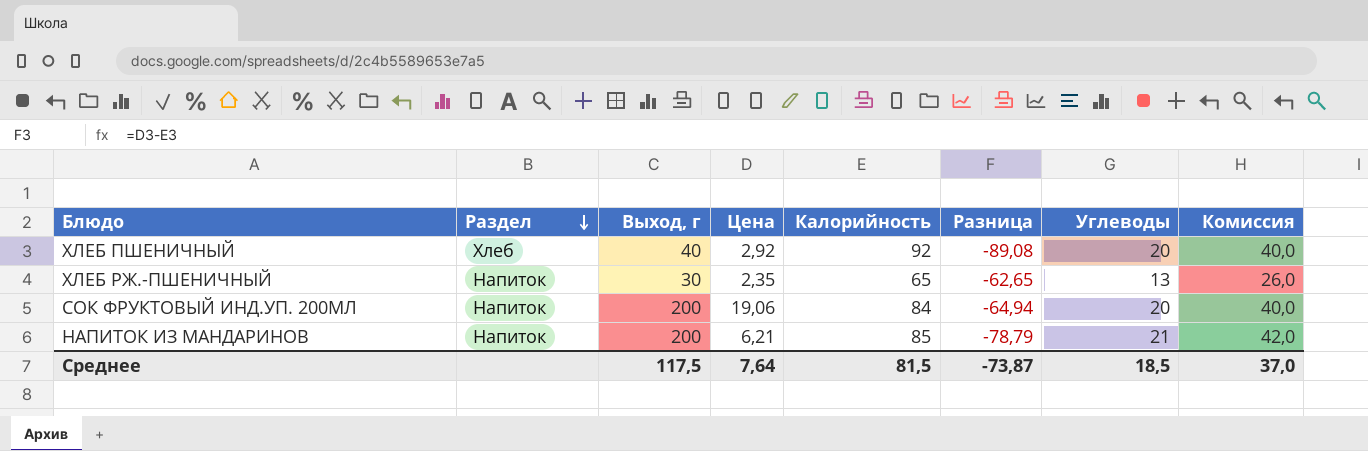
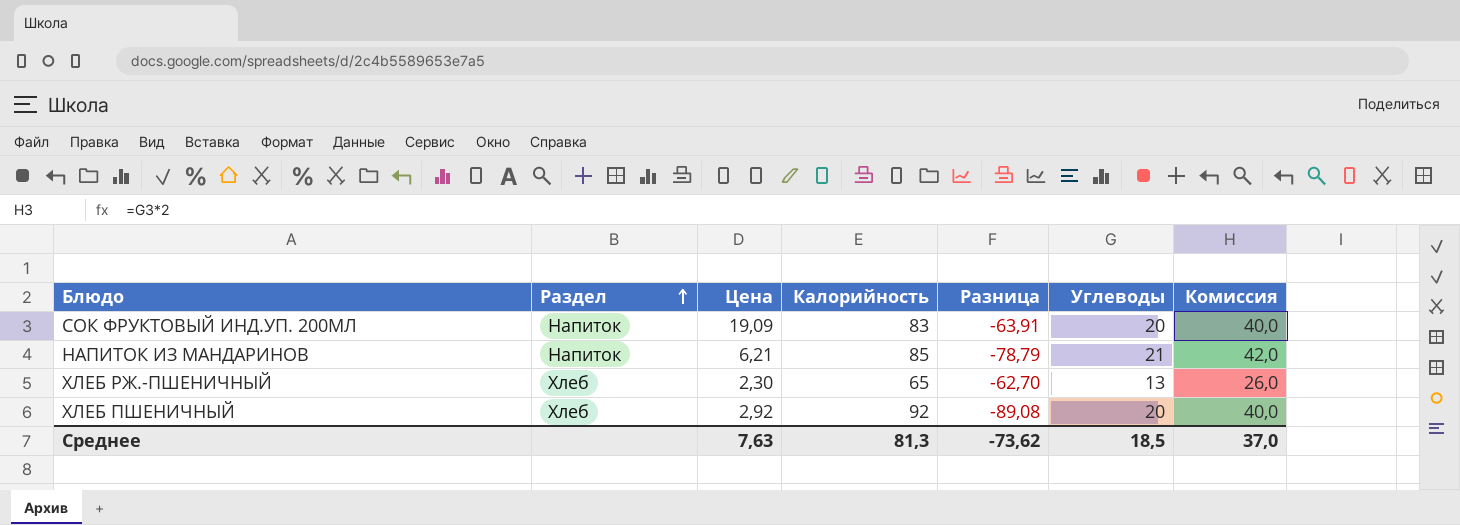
row order: Раздел descending -> Раздел ascending
column Выход, г | position: 3 -> none
СОК ФРУКТОВЫЙ ИНД.УП. 200МЛ | Цена: 19,06 -> 19,09
СОК ФРУКТОВЫЙ ИНД.УП. 200МЛ | Калорийность: 84 -> 83
СОК ФРУКТОВЫЙ ИНД.УП. 200МЛ | Разница: -64,94 -> -63,91
ХЛЕБ РЖ.-ПШЕНИЧНЫЙ | Раздел: Напиток -> Хлеб
ХЛЕБ РЖ.-ПШЕНИЧНЫЙ | Цена: 2,35 -> 2,30
ХЛЕБ РЖ.-ПШЕНИЧНЫЙ | Разница: -62,65 -> -62,70
Среднее | Цена: 7,64 -> 7,63
Среднее | Калорийность: 81,5 -> 81,3
Среднее | Разница: -73,87 -> -73,62

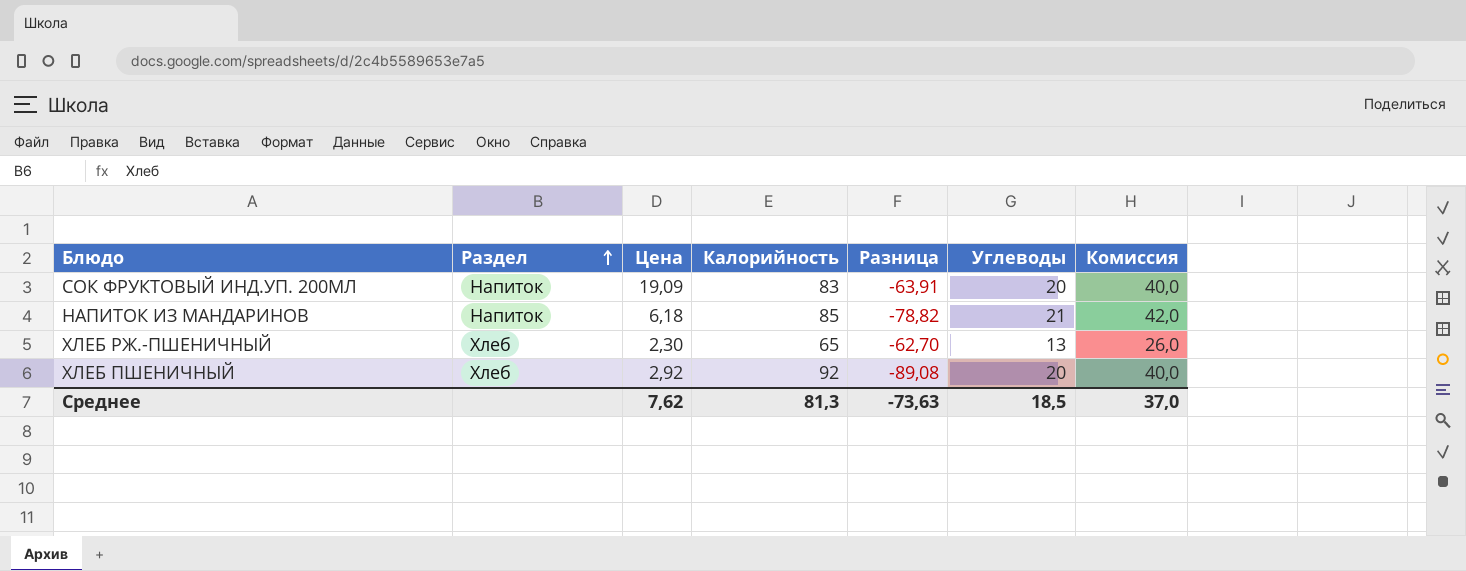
НАПИТОК ИЗ МАНДАРИНОВ | Цена: 6,21 -> 6,18
НАПИТОК ИЗ МАНДАРИНОВ | Разница: -78,79 -> -78,82
Среднее | Цена: 7,63 -> 7,62
Среднее | Разница: -73,62 -> -73,63

